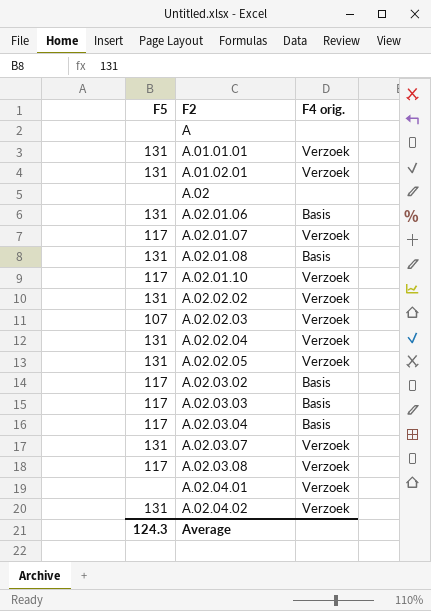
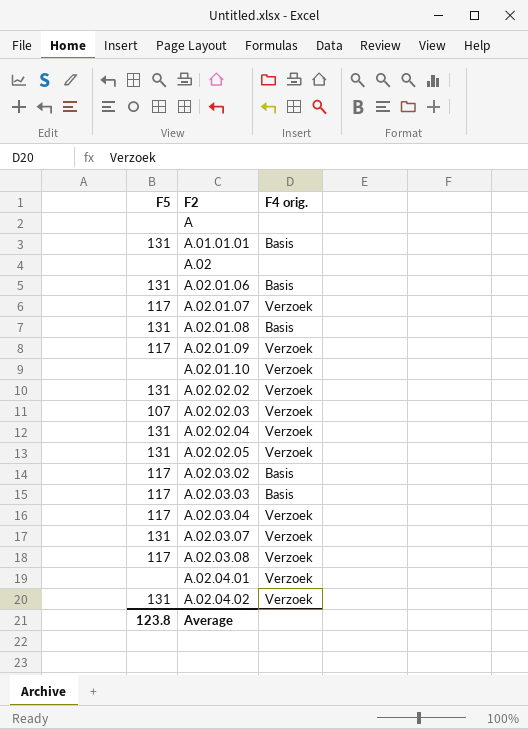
row A.01.02.01: 131 | Verzoek -> none
A.01.01.01 | F4 orig.: Verzoek -> Basis
row A.02.01.09: none -> 117 | Verzoek
A.02.01.10 | F5: 117 -> none
A.02.03.04 | F4 orig.: Basis -> Verzoek
Average | F5: 124.3 -> 123.8

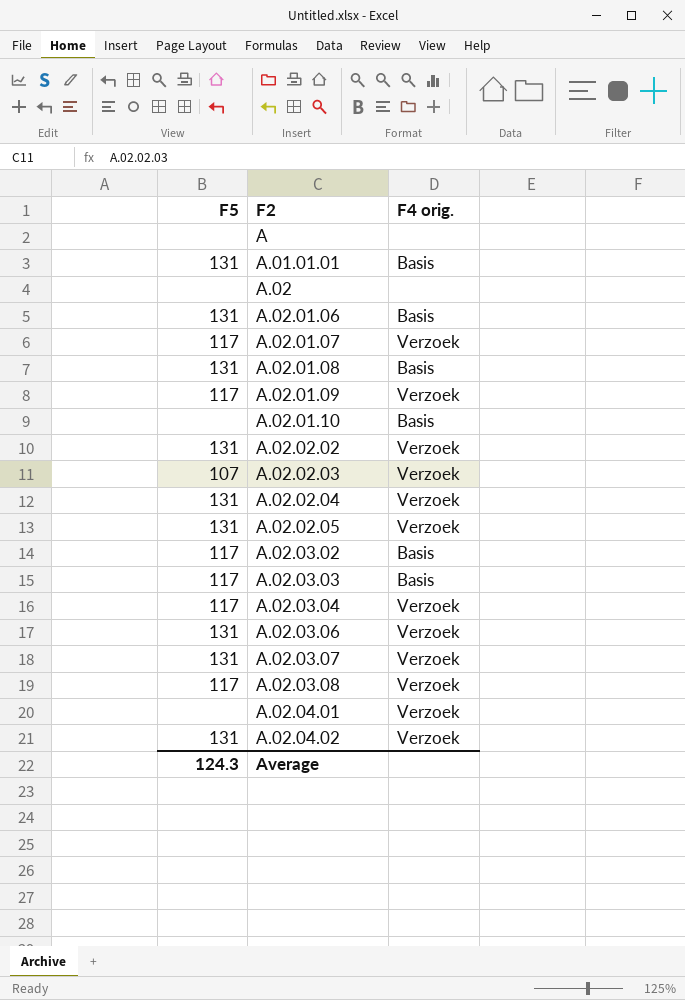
A.02.01.10 | F4 orig.: Verzoek -> Basis
row A.02.03.06: none -> 131 | Verzoek
Average | F5: 123.8 -> 124.3

